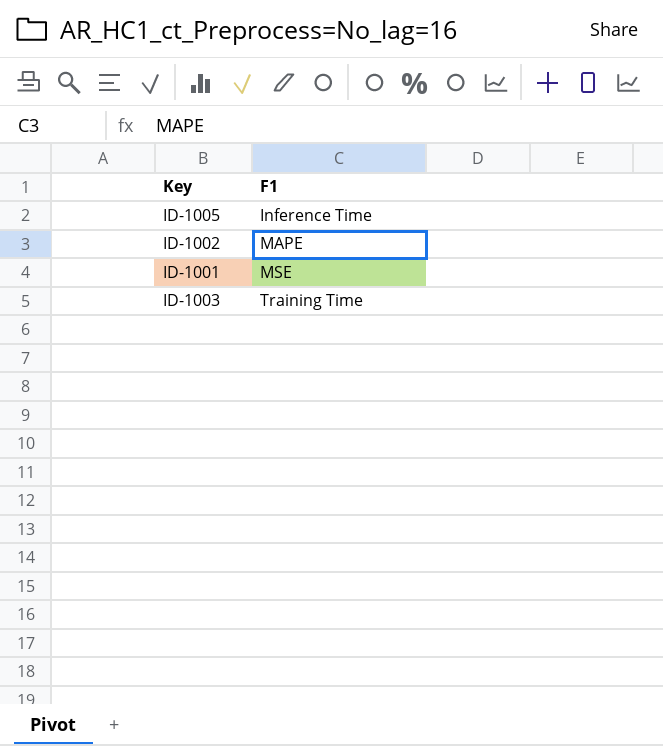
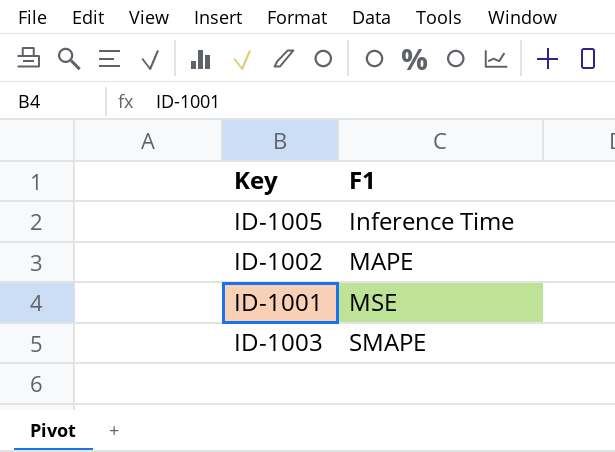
ID-1003 | F1: Training Time -> SMAPE

